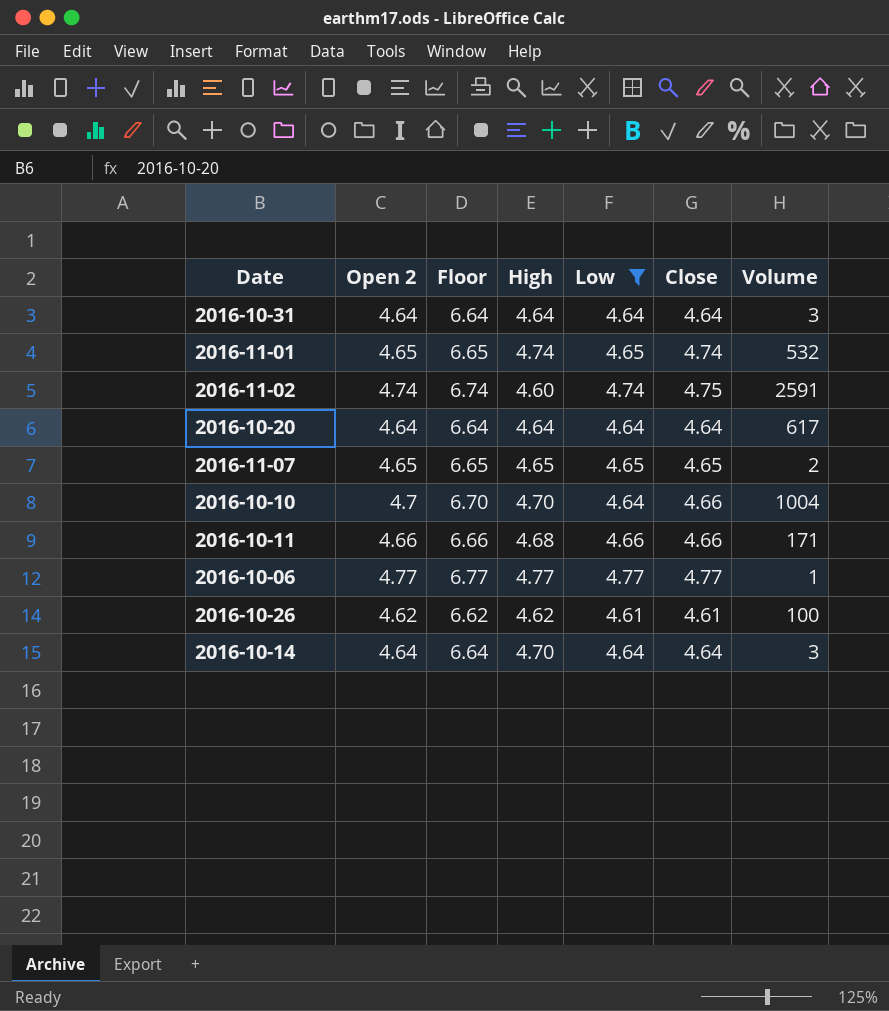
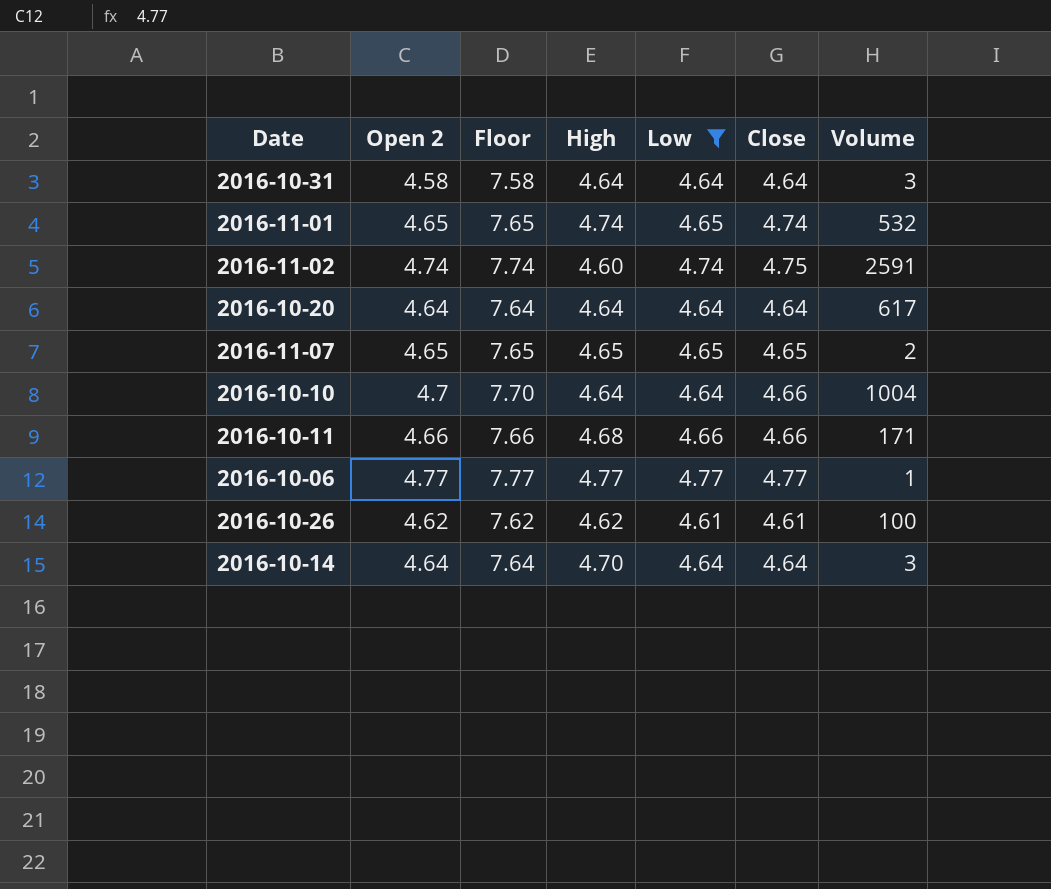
column Floor | formula: [Open 2] + 2 -> [Open 2] + 3
2016-10-31 | Open 2: 4.64 -> 4.58
2016-10-10 | High: 4.70 -> 4.64

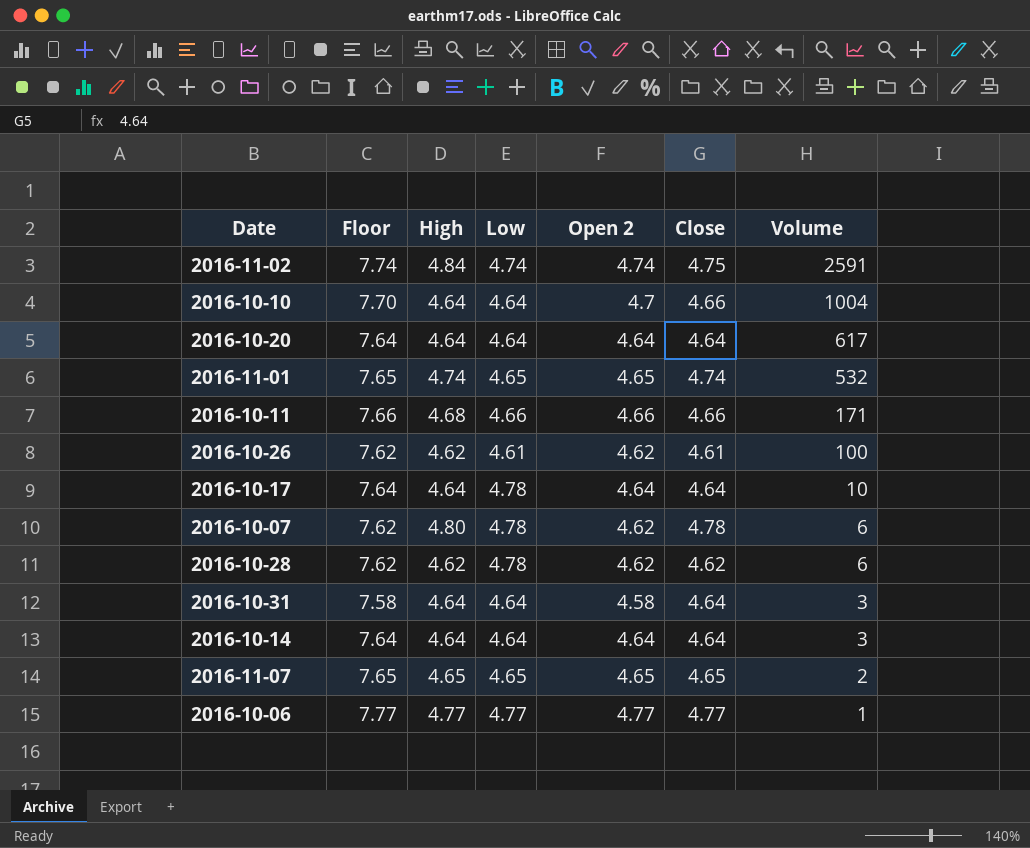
filter: Low != 4.78 -> none
row order: none -> Volume descending
column Open 2 | position: 2 -> 5
2016-11-02 | High: 4.60 -> 4.84
2016-10-14 | High: 4.70 -> 4.64

